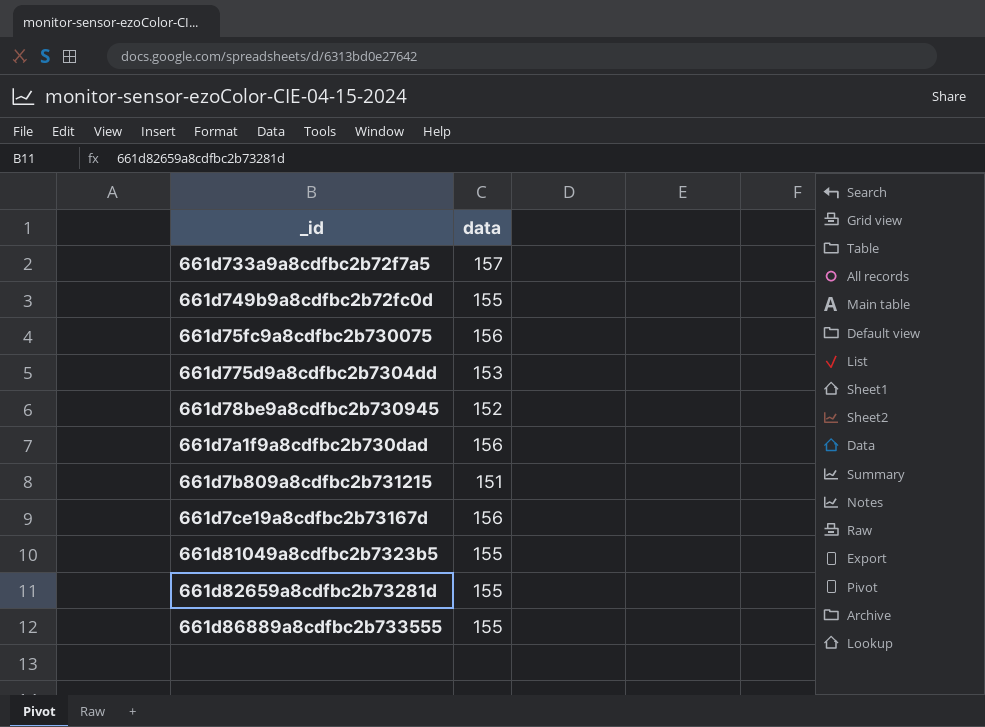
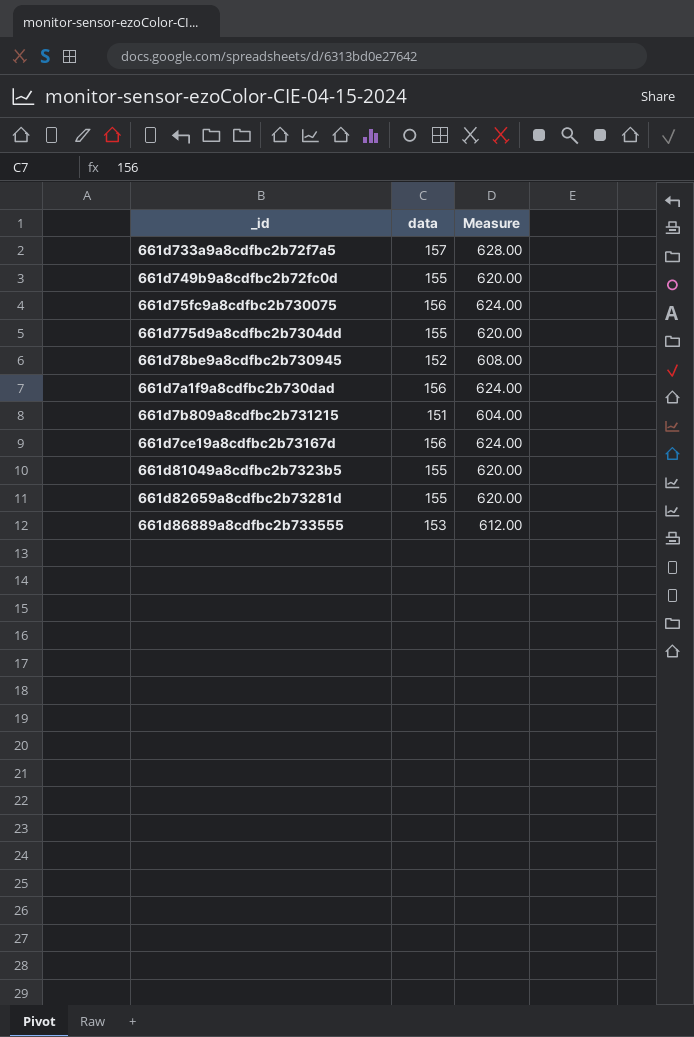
column Measure | formula: none -> [data] * 4
661d775d9a8cdfbc2b7304dd | data: 153 -> 155
661d86889a8cdfbc2b733555 | data: 155 -> 153

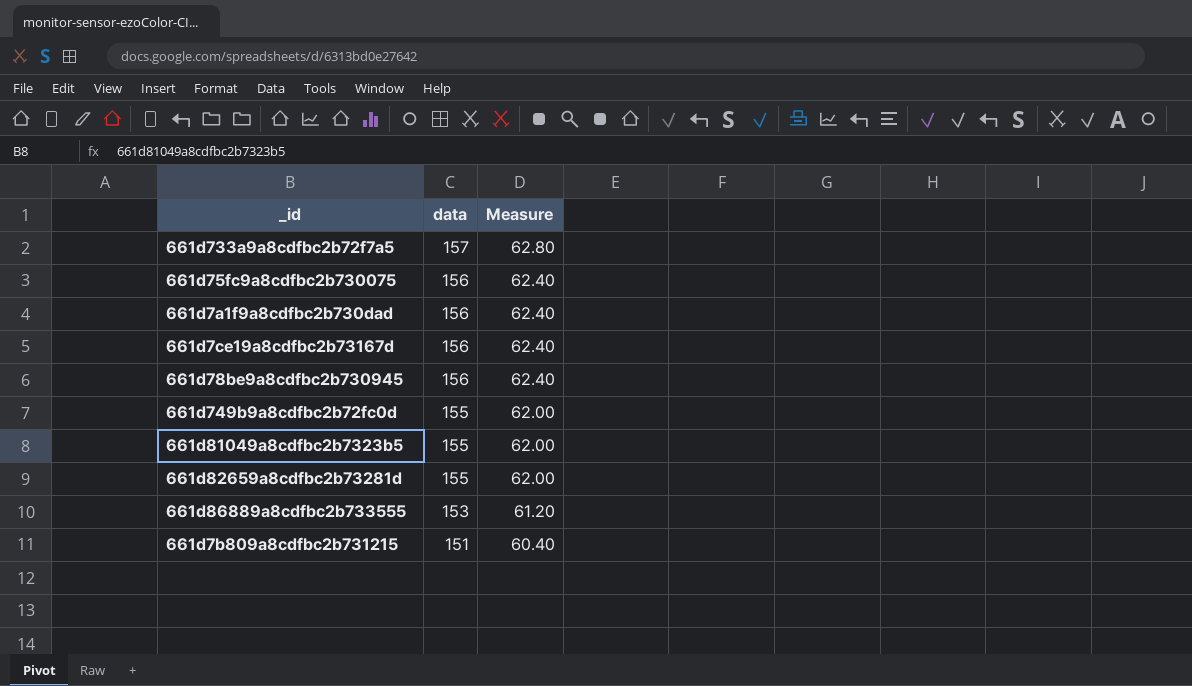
row order: none -> data descending
column Measure | formula: [data] * 4 -> [data] * 0.4
row 661d775d9a8cdfbc2b7304dd: 155 | 620.00 -> none
661d78be9a8cdfbc2b730945 | data: 152 -> 156

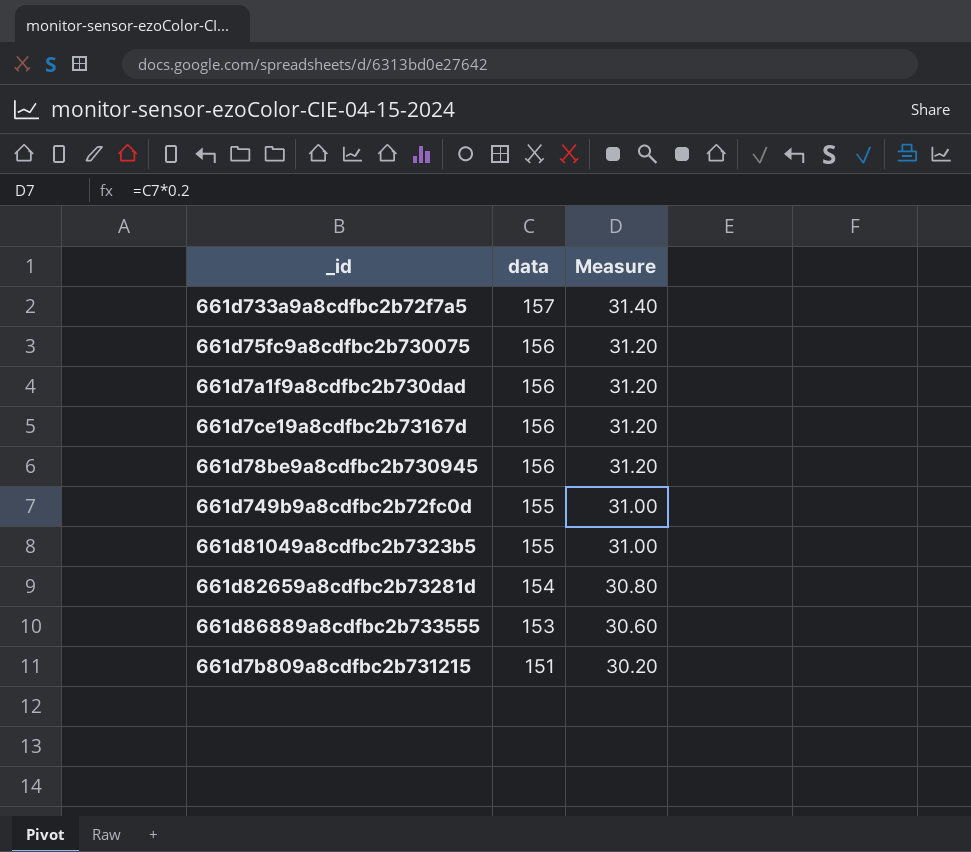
column Measure | formula: [data] * 0.4 -> [data] * 0.2
661d82659a8cdfbc2b73281d | data: 155 -> 154

